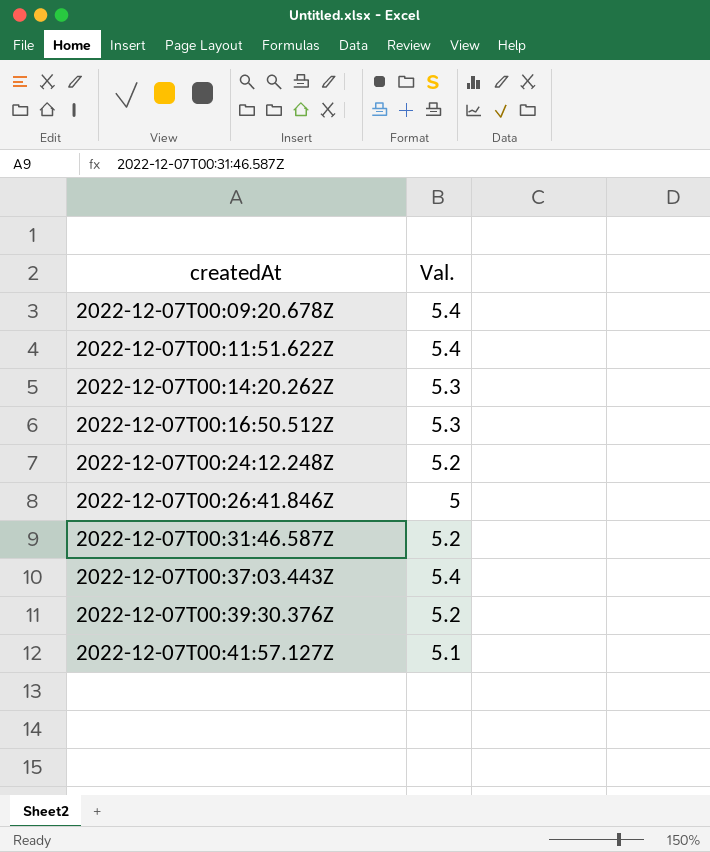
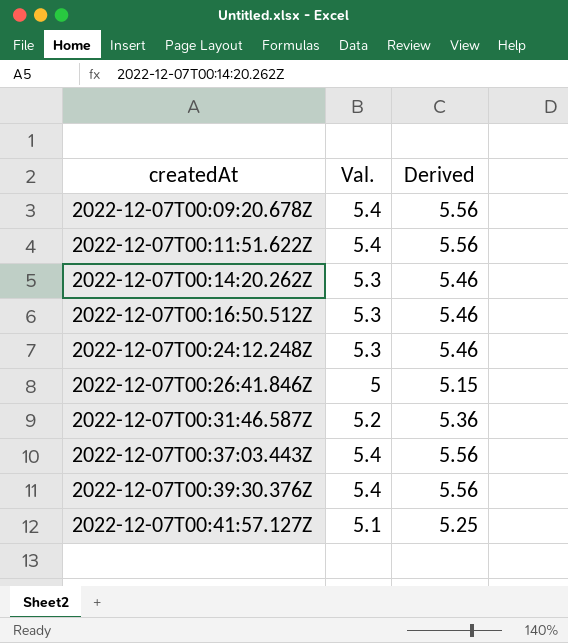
column Derived | formula: none -> [Val.] * 1.03
2022-12-07T00:24:12.248Z | Val.: 5.2 -> 5.3
2022-12-07T00:39:30.376Z | Val.: 5.2 -> 5.4

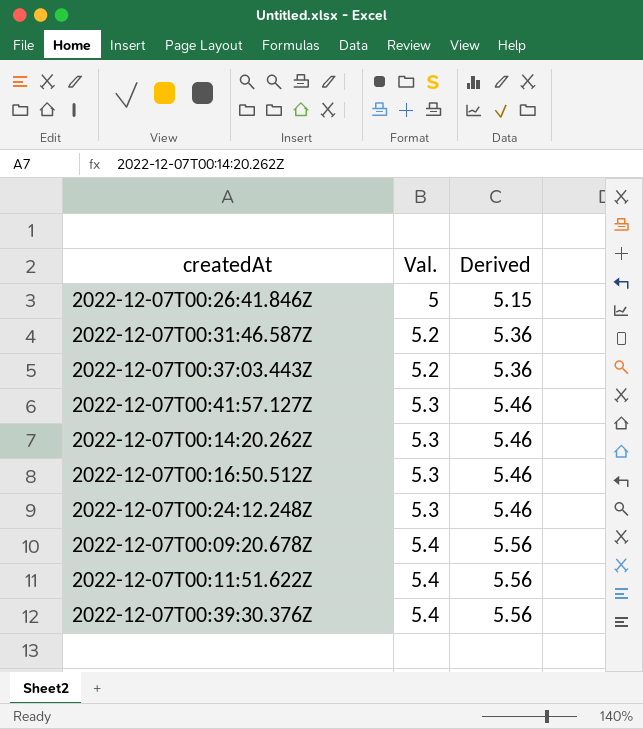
row order: createdAt ascending -> Val. ascending
2022-12-07T00:37:03.443Z | Val.: 5.4 -> 5.2
2022-12-07T00:37:03.443Z | Derived: 5.56 -> 5.36
2022-12-07T00:41:57.127Z | Val.: 5.1 -> 5.3
2022-12-07T00:41:57.127Z | Derived: 5.25 -> 5.46

